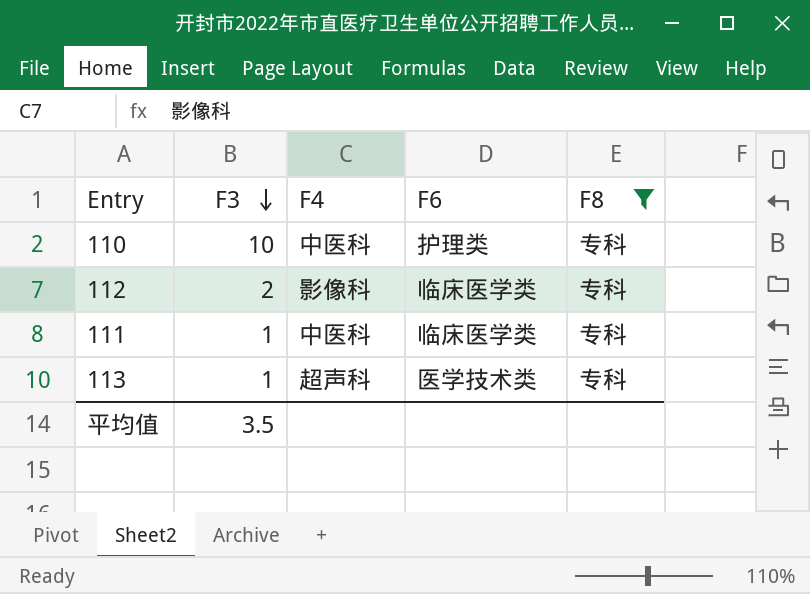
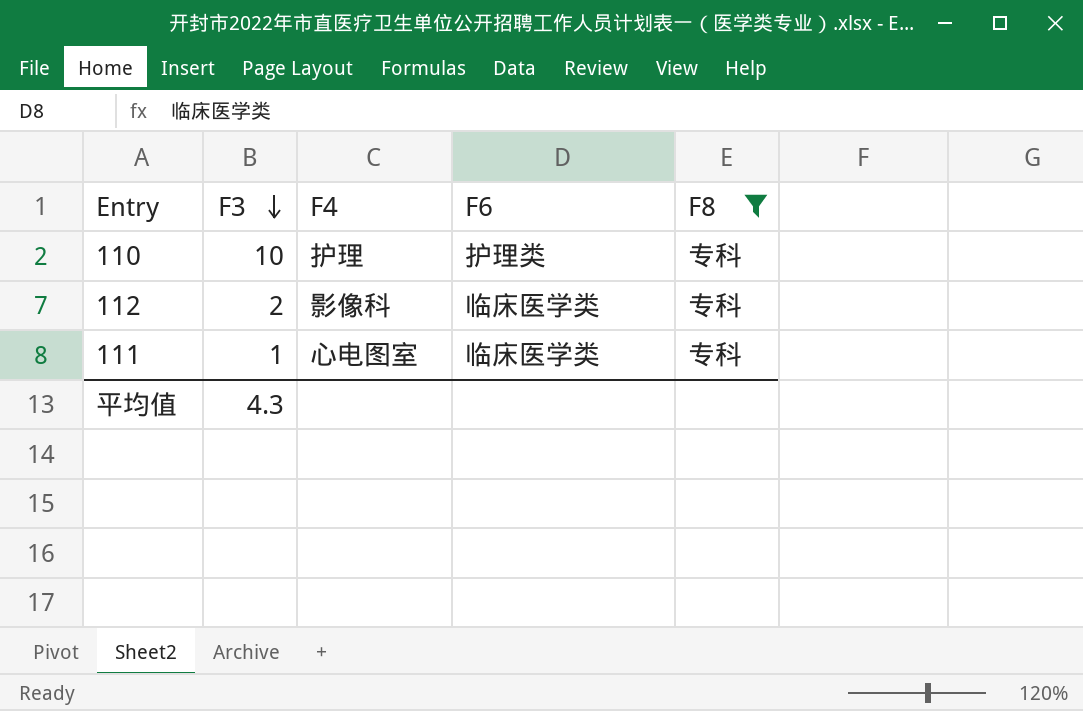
row 113: 1 | 超声科 | 医学技术类 | 专科 -> none
110 | F4: 中医科 -> 护理
111 | F4: 中医科 -> 心电图室
平均值 | F3: 3.5 -> 4.3

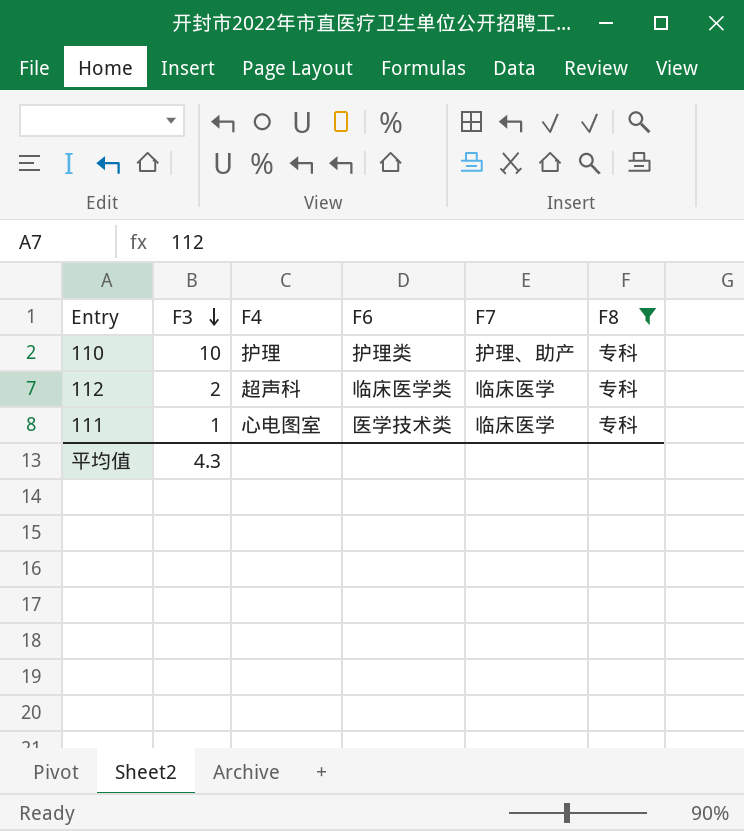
column F7 | position: none -> 5
112 | F4: 影像科 -> 超声科
111 | F6: 临床医学类 -> 医学技术类

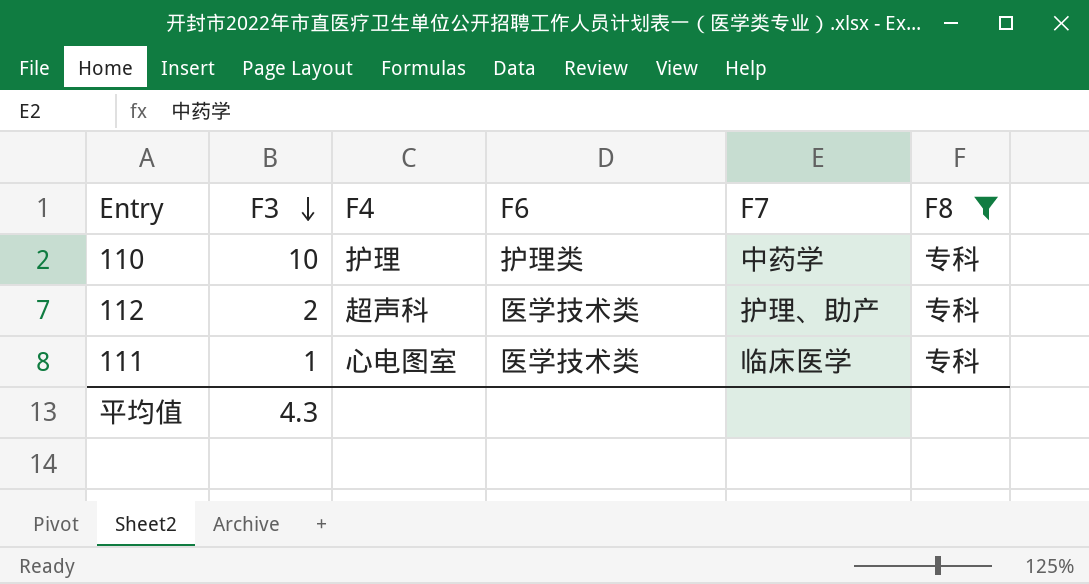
110 | F7: 护理、助产 -> 中药学
112 | F6: 临床医学类 -> 医学技术类
112 | F7: 临床医学 -> 护理、助产

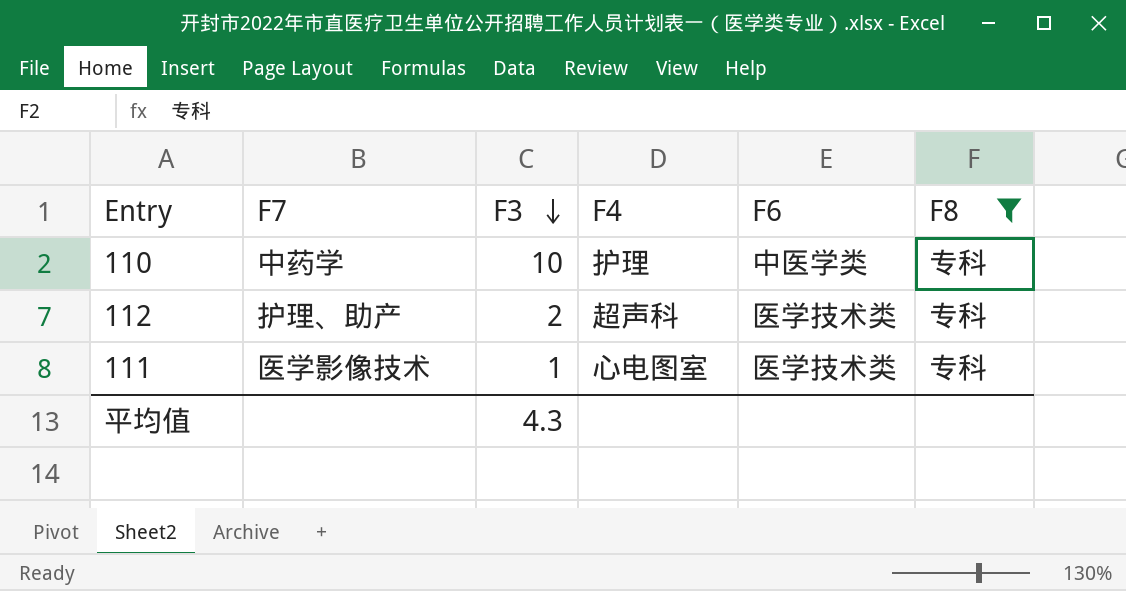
column F7 | position: 5 -> 2
110 | F6: 护理类 -> 中医学类
111 | F7: 临床医学 -> 医学影像技术

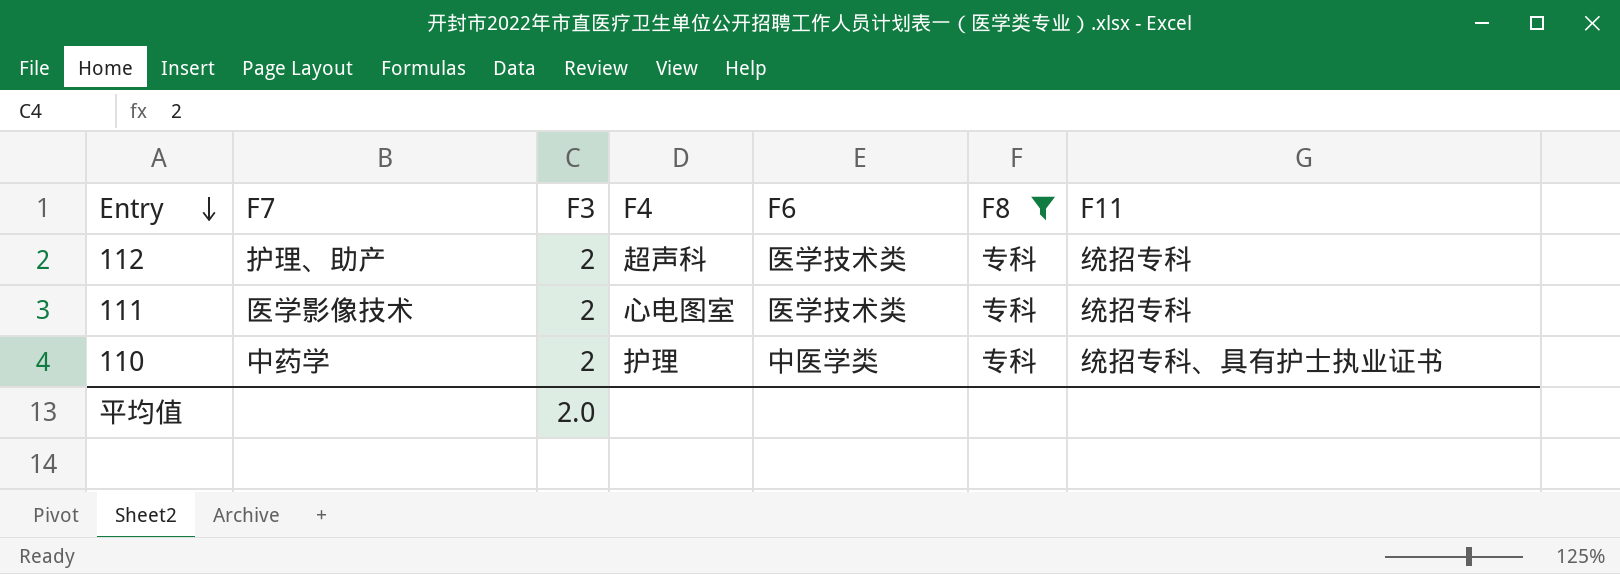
row order: F3 descending -> Entry descending
column F11 | position: none -> 7
111 | F3: 1 -> 2
110 | F3: 10 -> 2
平均值 | F3: 4.3 -> 2.0

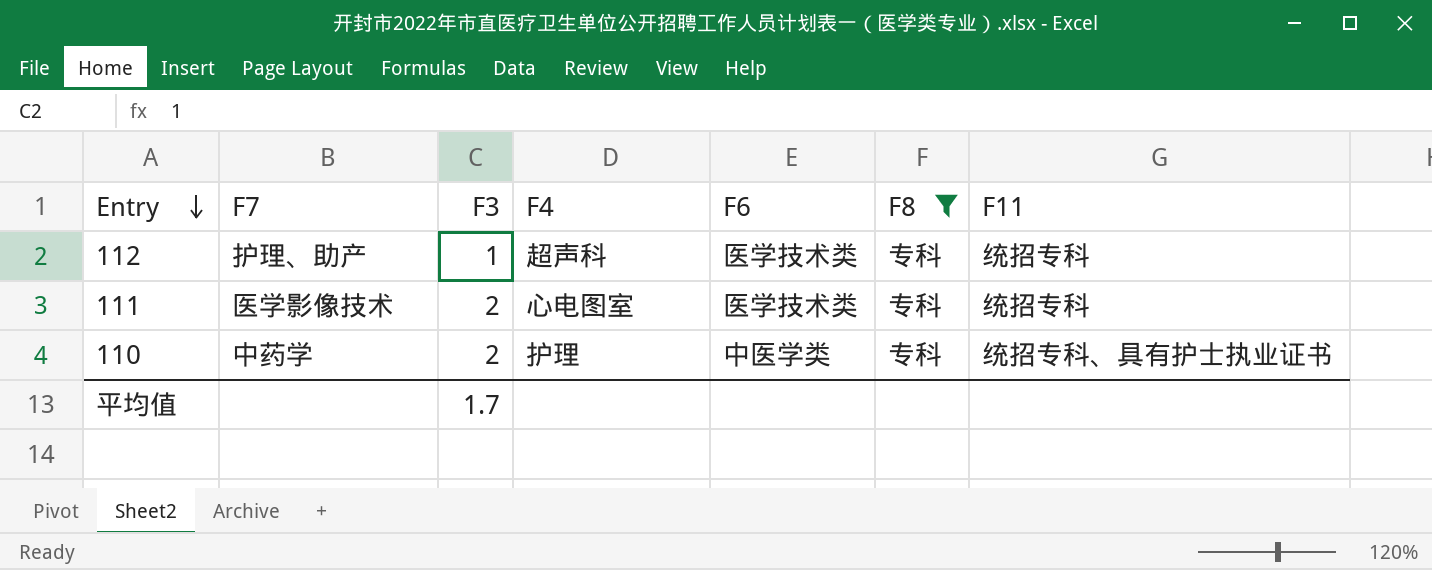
112 | F3: 2 -> 1
平均值 | F3: 2.0 -> 1.7

